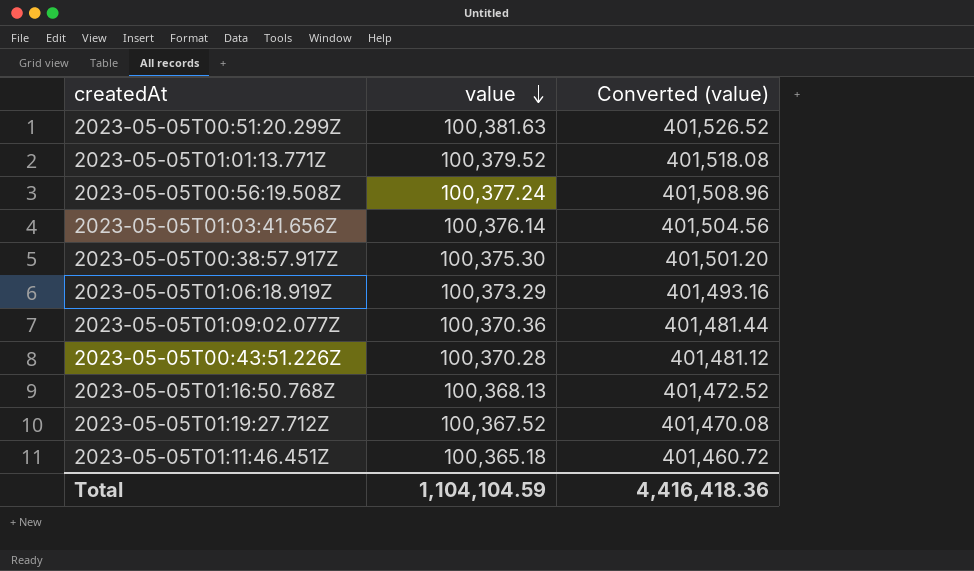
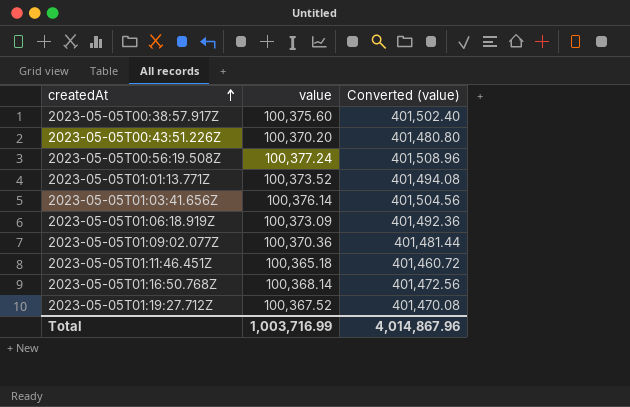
row order: value descending -> createdAt ascending
row 2023-05-05T00:51:20.299Z: 100,381.63 | 401,526.52 -> none
2023-05-05T00:38:57.917Z | value: 100,375.30 -> 100,375.60
2023-05-05T00:38:57.917Z | Converted (value): 401,501.20 -> 401,502.40
2023-05-05T00:43:51.226Z | value: 100,370.28 -> 100,370.20
2023-05-05T00:43:51.226Z | Converted (value): 401,481.12 -> 401,480.80
2023-05-05T01:01:13.771Z | value: 100,379.52 -> 100,373.52
2023-05-05T01:01:13.771Z | Converted (value): 401,518.08 -> 401,494.08
2023-05-05T01:06:18.919Z | value: 100,373.29 -> 100,373.09
2023-05-05T01:06:18.919Z | Converted (value): 401,493.16 -> 401,492.36
2023-05-05T01:16:50.768Z | value: 100,368.13 -> 100,368.14
2023-05-05T01:16:50.768Z | Converted (value): 401,472.52 -> 401,472.56
Total | value: 1,104,104.59 -> 1,003,716.99
Total | Converted (value): 4,416,418.36 -> 4,014,867.96

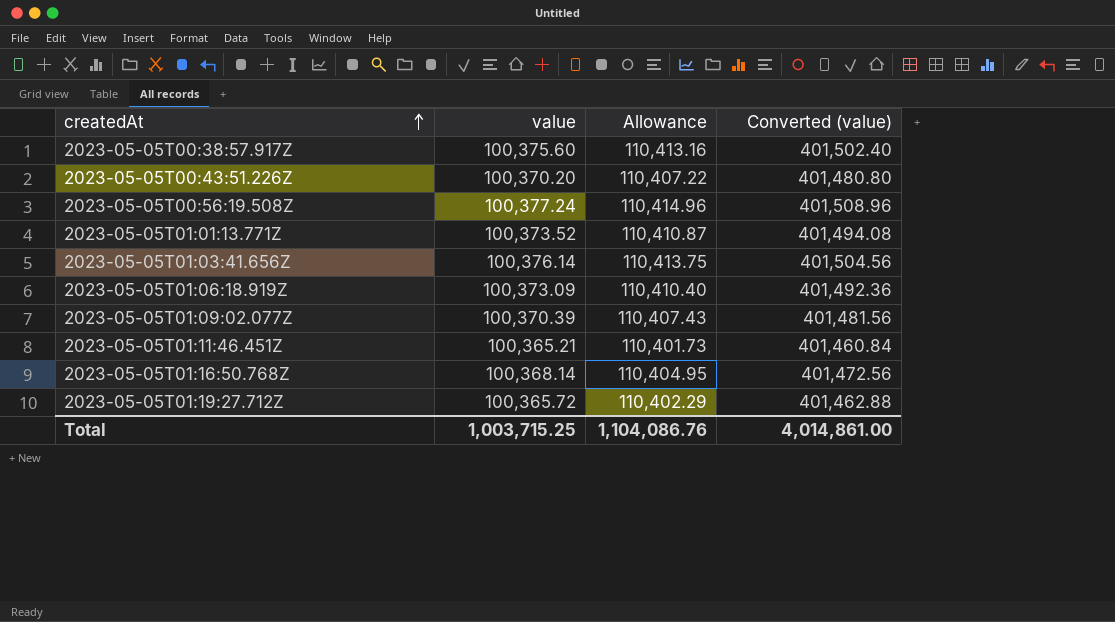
column Allowance | formula: none -> [value] * 1.1
2023-05-05T01:09:02.077Z | value: 100,370.36 -> 100,370.39
2023-05-05T01:09:02.077Z | Converted (value): 401,481.44 -> 401,481.56
2023-05-05T01:11:46.451Z | value: 100,365.18 -> 100,365.21
2023-05-05T01:11:46.451Z | Converted (value): 401,460.72 -> 401,460.84
2023-05-05T01:19:27.712Z | value: 100,367.52 -> 100,365.72
2023-05-05T01:19:27.712Z | Converted (value): 401,470.08 -> 401,462.88
Total | value: 1,003,716.99 -> 1,003,715.25
Total | Converted (value): 4,014,867.96 -> 4,014,861.00

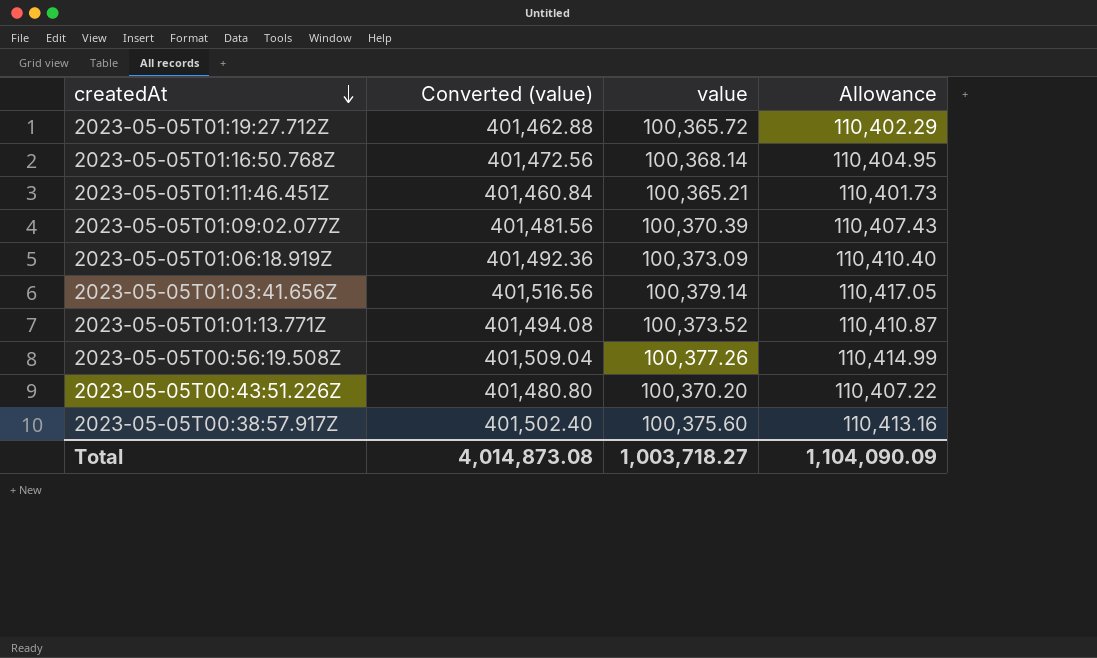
row order: createdAt ascending -> createdAt descending
column Converted (value) | position: 4 -> 2
2023-05-05T01:03:41.656Z | Converted (value): 401,504.56 -> 401,516.56
2023-05-05T01:03:41.656Z | value: 100,376.14 -> 100,379.14
2023-05-05T01:03:41.656Z | Allowance: 110,413.75 -> 110,417.05
2023-05-05T00:56:19.508Z | Converted (value): 401,508.96 -> 401,509.04
2023-05-05T00:56:19.508Z | value: 100,377.24 -> 100,377.26
2023-05-05T00:56:19.508Z | Allowance: 110,414.96 -> 110,414.99
Total | Converted (value): 4,014,861.00 -> 4,014,873.08
Total | value: 1,003,715.25 -> 1,003,718.27
Total | Allowance: 1,104,086.76 -> 1,104,090.09

